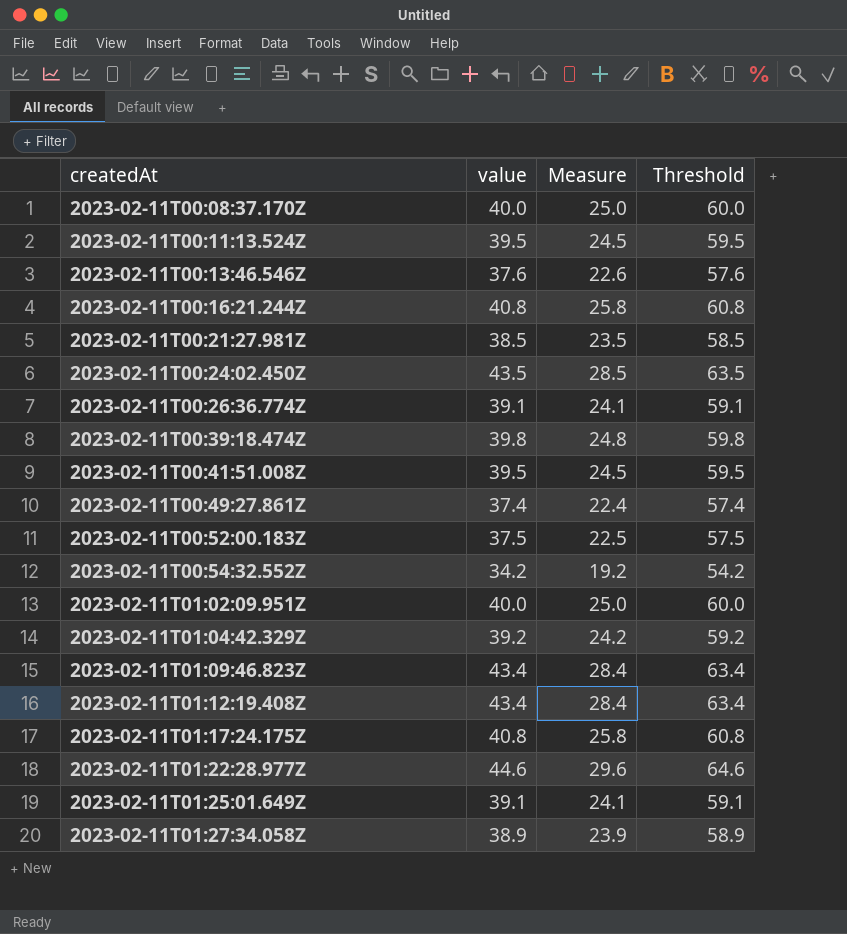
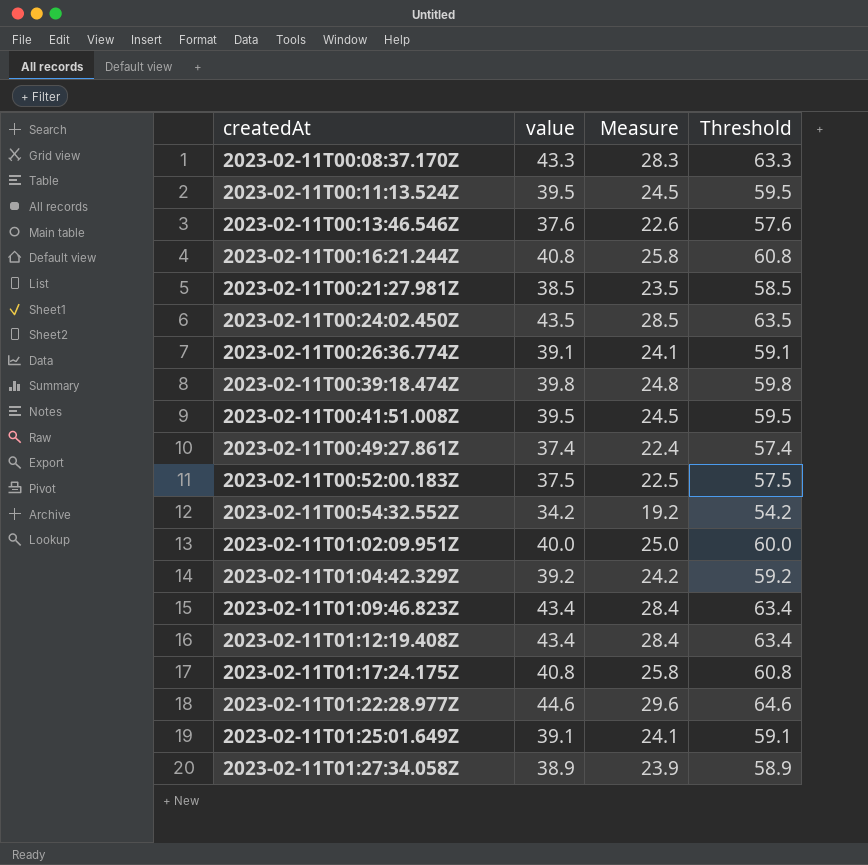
2023-02-11T00:08:37.170Z | value: 40.0 -> 43.3
2023-02-11T00:08:37.170Z | Measure: 25.0 -> 28.3
2023-02-11T00:08:37.170Z | Threshold: 60.0 -> 63.3

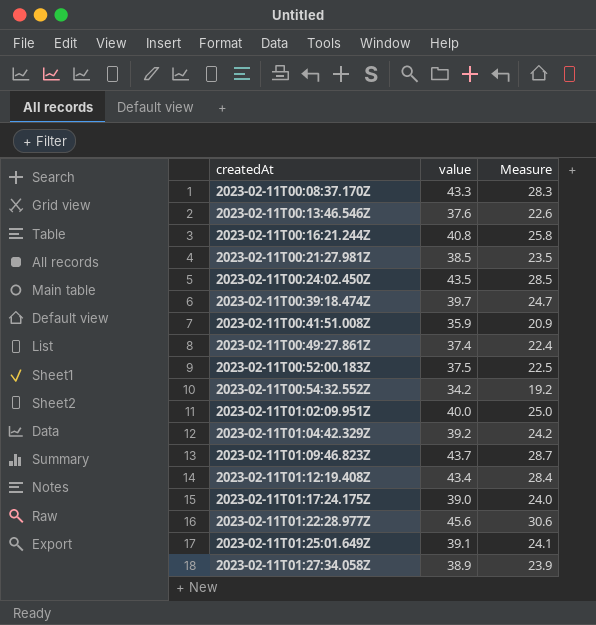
column Threshold | formula: [value] + 20 -> none
row 2023-02-11T00:11:13.524Z: 39.5 | 24.5 | 59.5 -> none
row 2023-02-11T00:26:36.774Z: 39.1 | 24.1 | 59.1 -> none
2023-02-11T00:39:18.474Z | value: 39.8 -> 39.7
2023-02-11T00:39:18.474Z | Measure: 24.8 -> 24.7
2023-02-11T00:41:51.008Z | value: 39.5 -> 35.9
2023-02-11T00:41:51.008Z | Measure: 24.5 -> 20.9
2023-02-11T01:09:46.823Z | value: 43.4 -> 43.7
2023-02-11T01:09:46.823Z | Measure: 28.4 -> 28.7
2023-02-11T01:17:24.175Z | value: 40.8 -> 39.0
2023-02-11T01:17:24.175Z | Measure: 25.8 -> 24.0
2023-02-11T01:22:28.977Z | value: 44.6 -> 45.6
2023-02-11T01:22:28.977Z | Measure: 29.6 -> 30.6

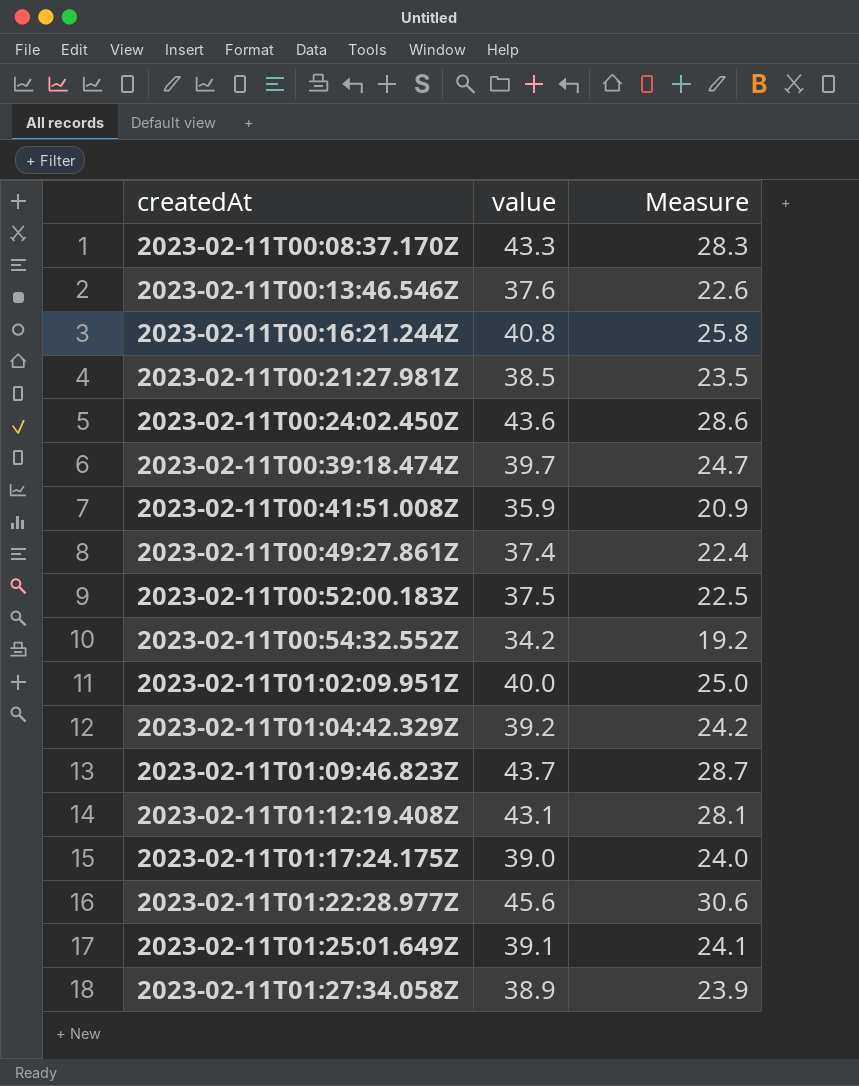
2023-02-11T00:24:02.450Z | value: 43.5 -> 43.6
2023-02-11T00:24:02.450Z | Measure: 28.5 -> 28.6
2023-02-11T01:12:19.408Z | value: 43.4 -> 43.1
2023-02-11T01:12:19.408Z | Measure: 28.4 -> 28.1

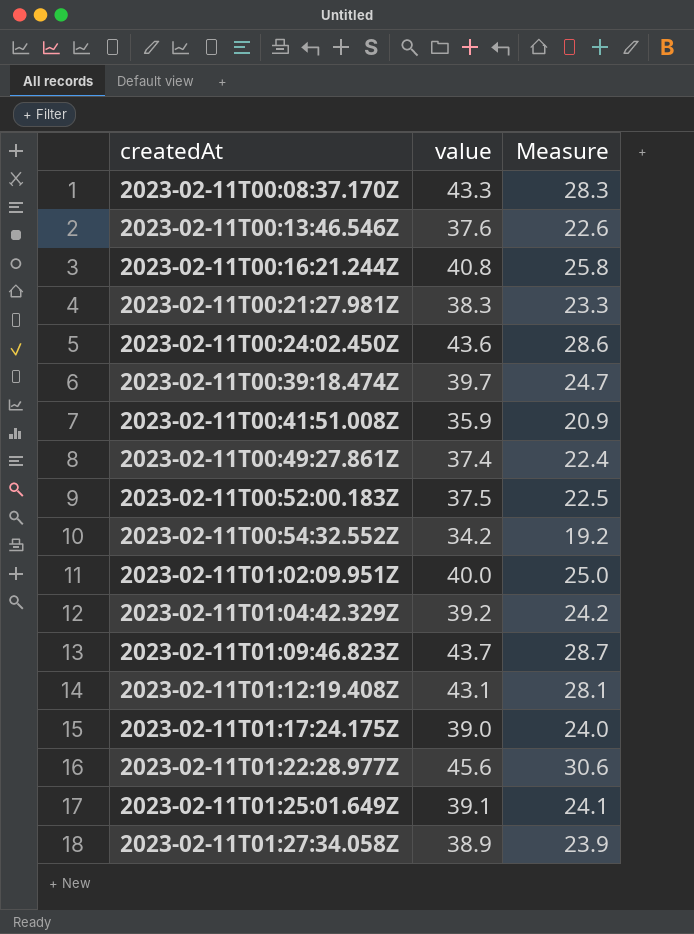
2023-02-11T00:21:27.981Z | value: 38.5 -> 38.3
2023-02-11T00:21:27.981Z | Measure: 23.5 -> 23.3

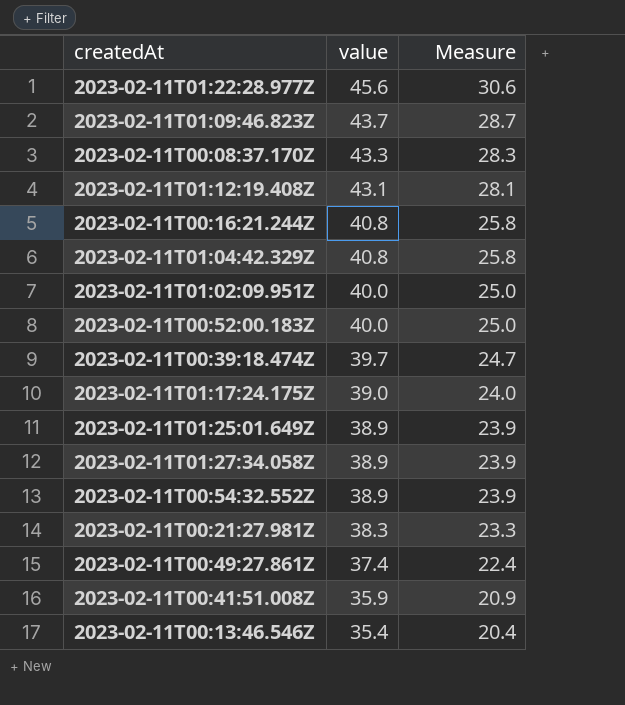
row order: createdAt ascending -> value descending
row 2023-02-11T00:24:02.450Z: 43.6 | 28.6 -> none
2023-02-11T01:04:42.329Z | value: 39.2 -> 40.8
2023-02-11T01:04:42.329Z | Measure: 24.2 -> 25.8
2023-02-11T00:52:00.183Z | value: 37.5 -> 40.0
2023-02-11T00:52:00.183Z | Measure: 22.5 -> 25.0
2023-02-11T01:25:01.649Z | value: 39.1 -> 38.9
2023-02-11T01:25:01.649Z | Measure: 24.1 -> 23.9
2023-02-11T00:54:32.552Z | value: 34.2 -> 38.9
2023-02-11T00:54:32.552Z | Measure: 19.2 -> 23.9
2023-02-11T00:13:46.546Z | value: 37.6 -> 35.4
2023-02-11T00:13:46.546Z | Measure: 22.6 -> 20.4

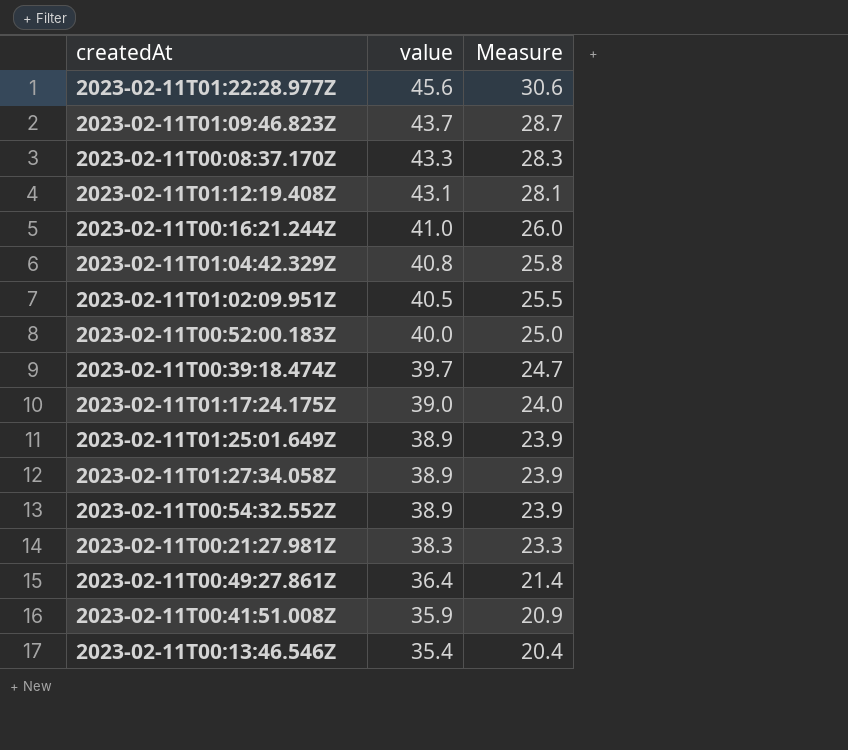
2023-02-11T00:16:21.244Z | value: 40.8 -> 41.0
2023-02-11T00:16:21.244Z | Measure: 25.8 -> 26.0
2023-02-11T01:02:09.951Z | value: 40.0 -> 40.5
2023-02-11T01:02:09.951Z | Measure: 25.0 -> 25.5
2023-02-11T00:49:27.861Z | value: 37.4 -> 36.4
2023-02-11T00:49:27.861Z | Measure: 22.4 -> 21.4

